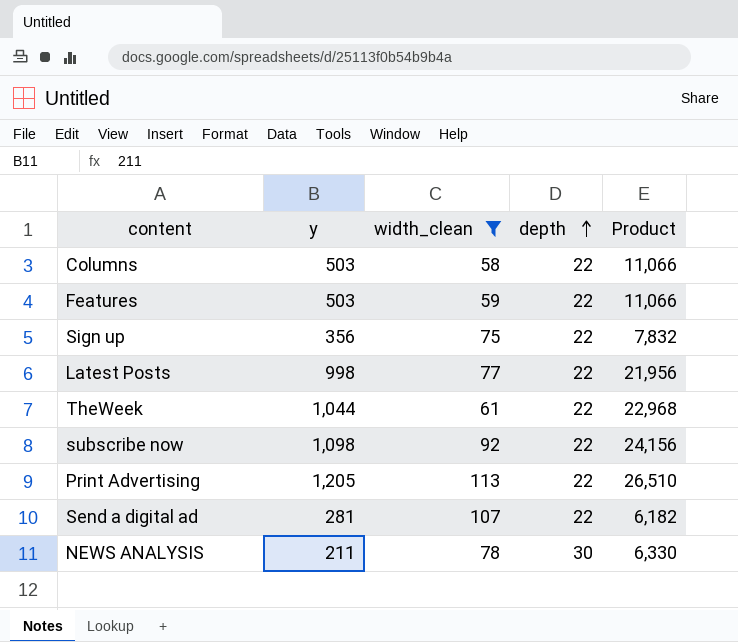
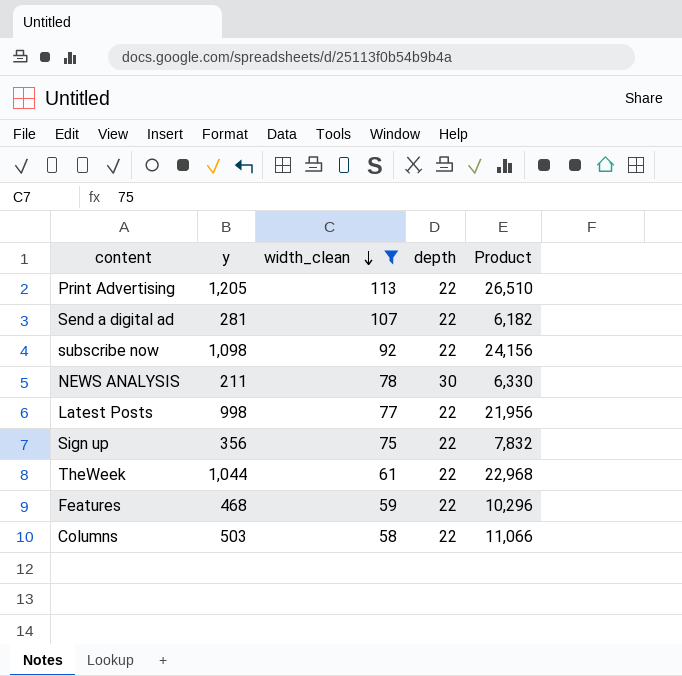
row order: depth ascending -> width_clean descending
Features | y: 503 -> 468
Features | Product: 11,066 -> 10,296

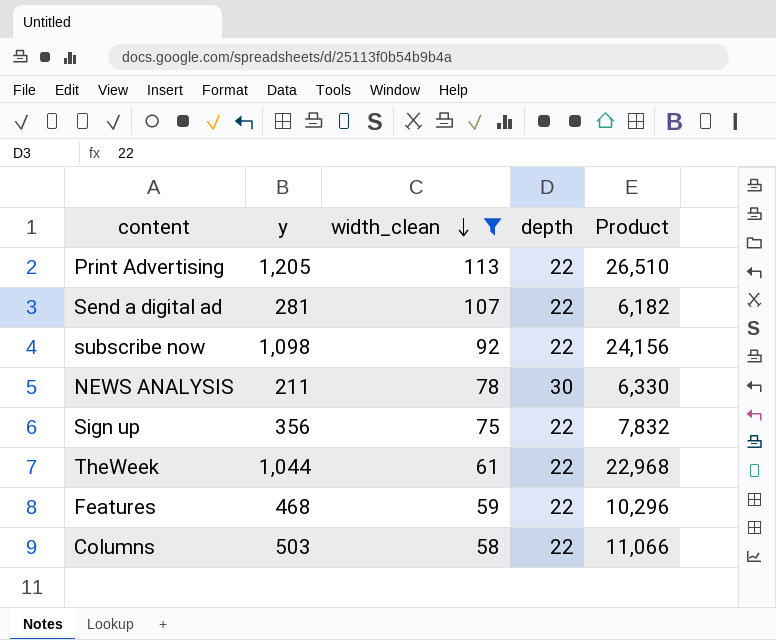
row Latest Posts: 998 | 77 | 22 | 21,956 -> none

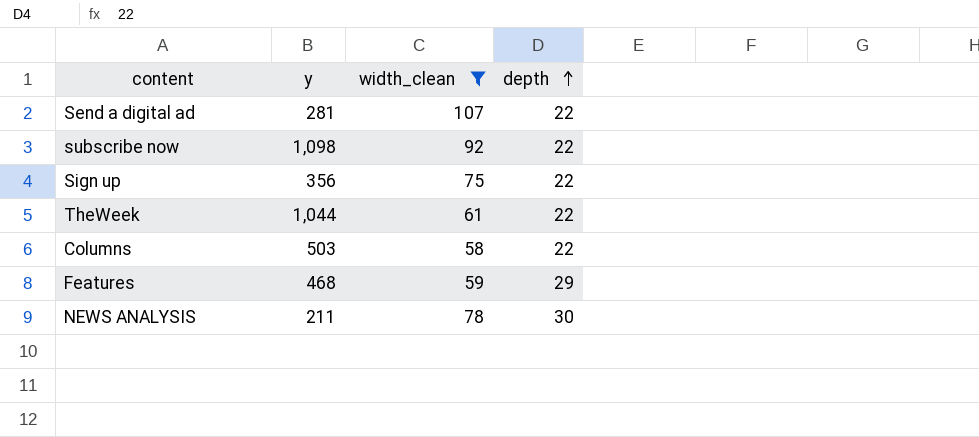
row order: width_clean descending -> depth ascending
column Product | formula: [y] * [depth] -> none
row Print Advertising: 1,205 | 113 | 22 | 26,510 -> none
Features | depth: 22 -> 29

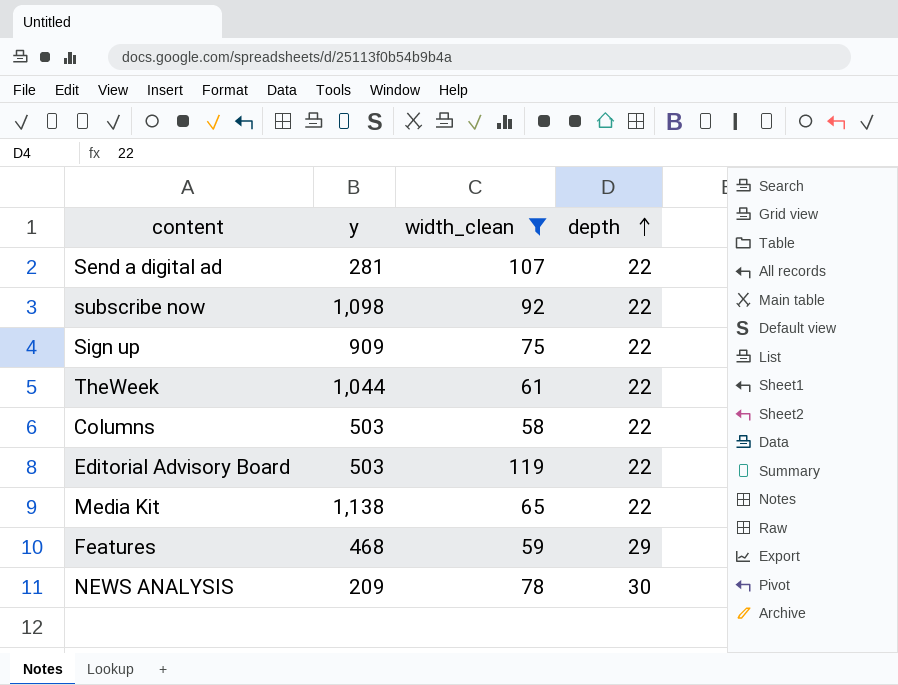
Sign up | y: 356 -> 909
row Editorial Advisory Board: none -> 503 | 119 | 22
row Media Kit: none -> 1,138 | 65 | 22
NEWS ANALYSIS | y: 211 -> 209

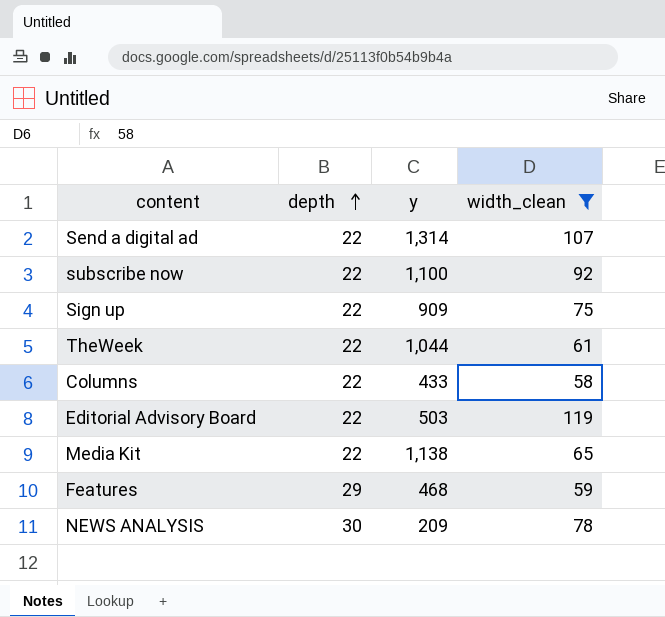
column depth | position: 4 -> 2
Send a digital ad | y: 281 -> 1,314
subscribe now | y: 1,098 -> 1,100
Columns | y: 503 -> 433

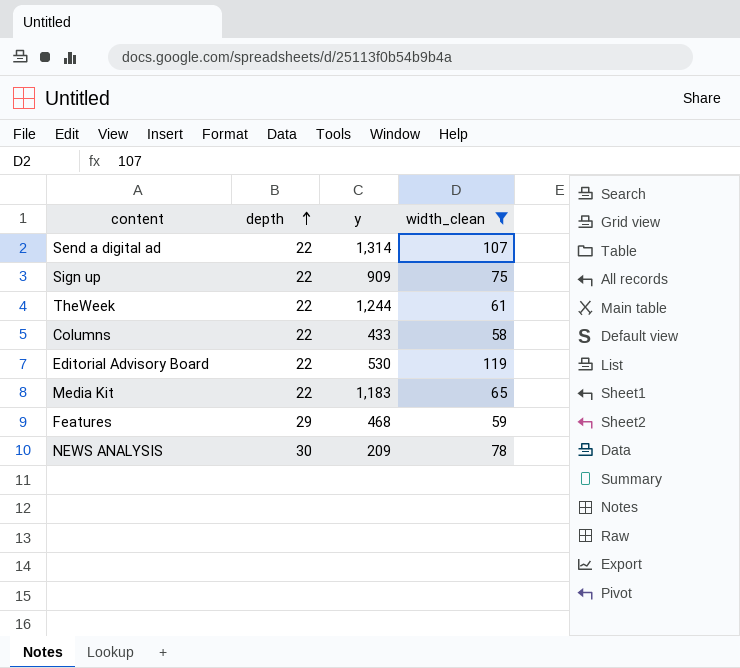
row subscribe now: 22 | 1,100 | 92 -> none
TheWeek | y: 1,044 -> 1,244
Editorial Advisory Board | y: 503 -> 530
Media Kit | y: 1,138 -> 1,183

